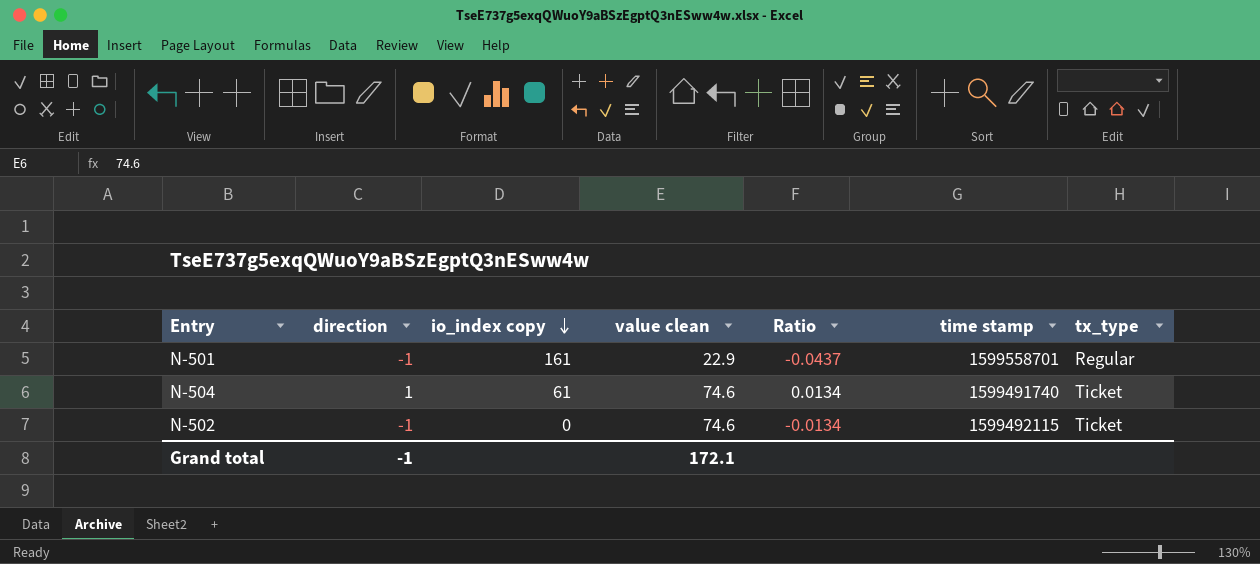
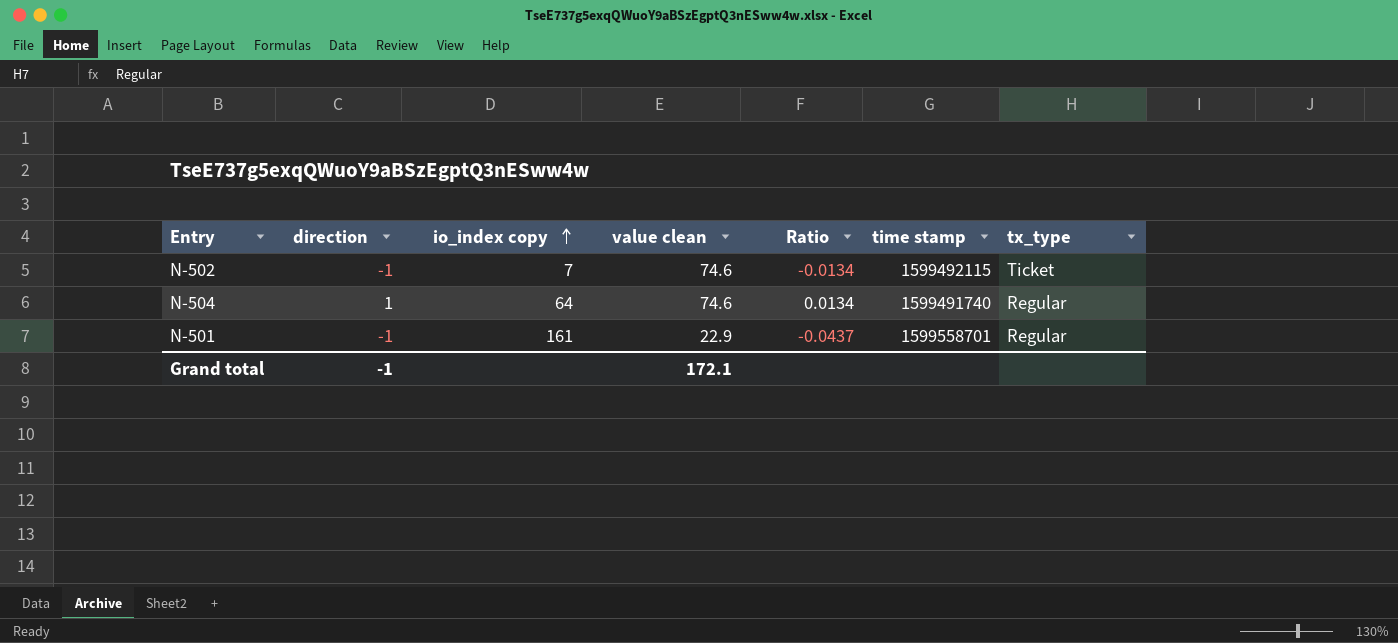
row order: io_index copy descending -> io_index copy ascending
N-502 | io_index copy: 0 -> 7
N-504 | io_index copy: 61 -> 64
N-504 | tx_type: Ticket -> Regular

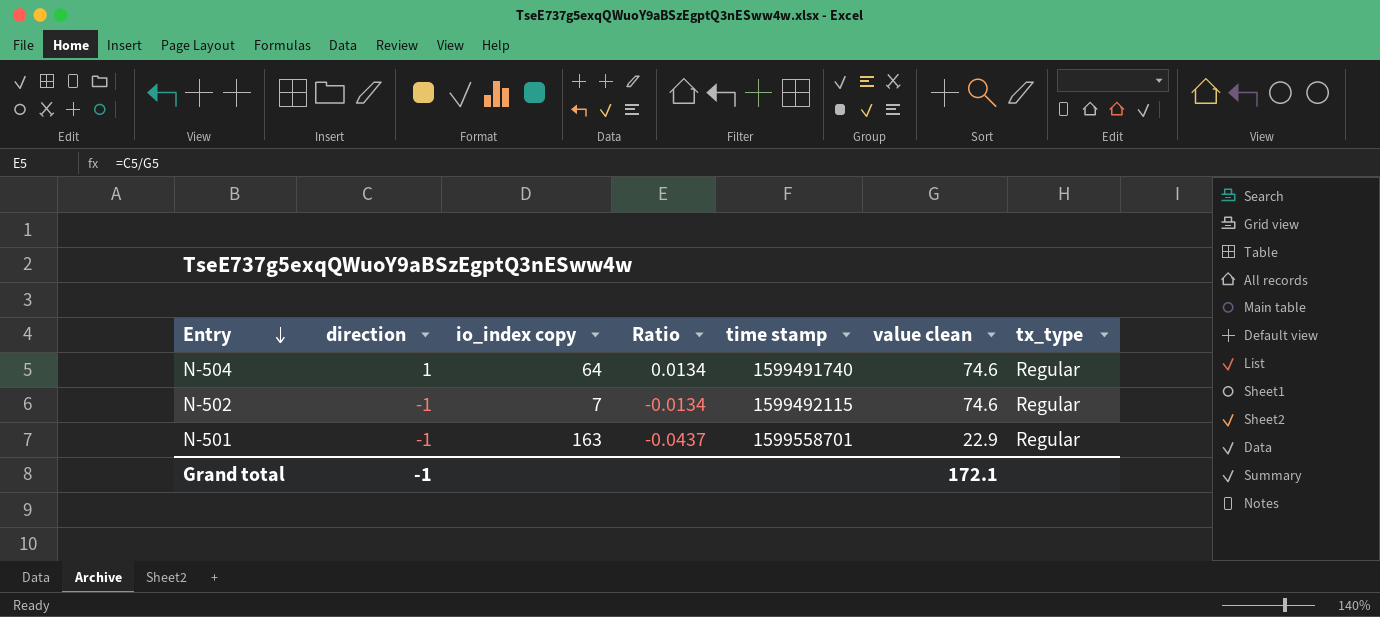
row order: io_index copy ascending -> Entry descending
column value clean | position: 4 -> 6
N-502 | tx_type: Ticket -> Regular
N-501 | io_index copy: 161 -> 163

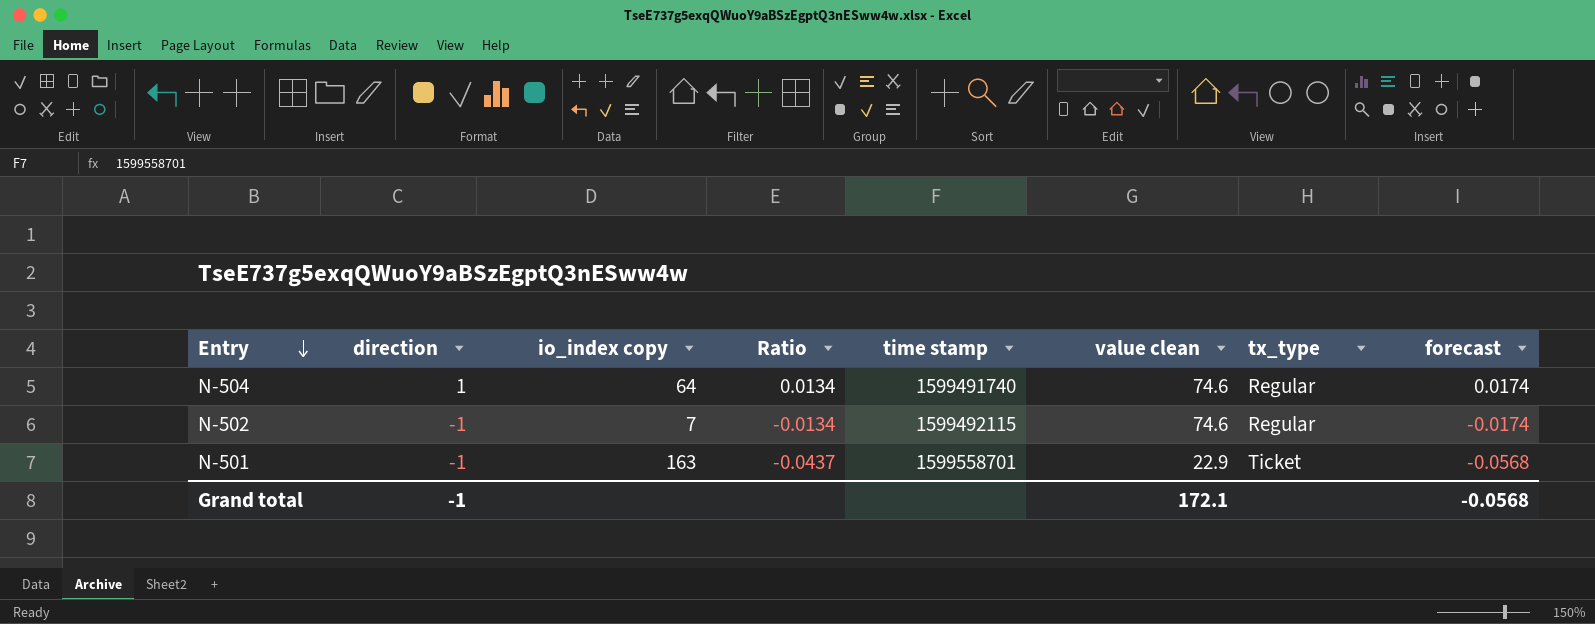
column forecast | formula: none -> [Ratio] * 1.3
N-501 | tx_type: Regular -> Ticket

